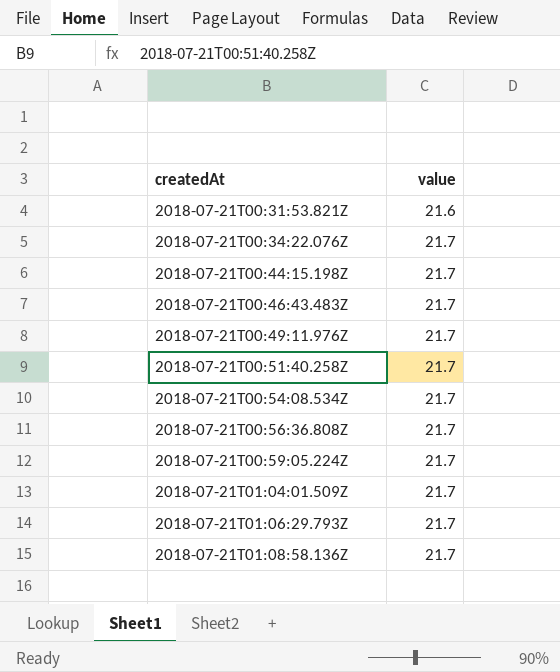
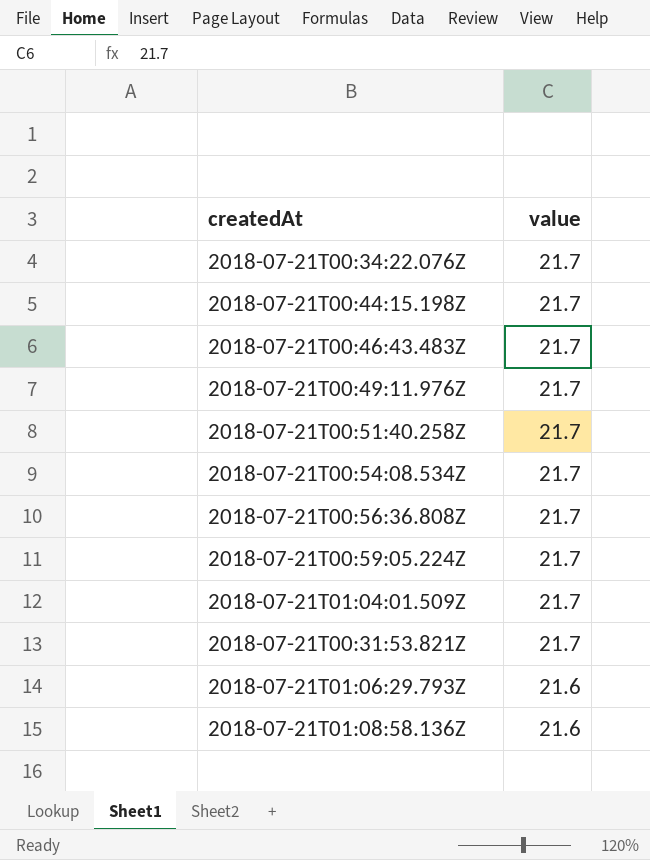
row order: createdAt ascending -> value descending
2018-07-21T00:31:53.821Z | value: 21.6 -> 21.7
2018-07-21T01:06:29.793Z | value: 21.7 -> 21.6
2018-07-21T01:08:58.136Z | value: 21.7 -> 21.6

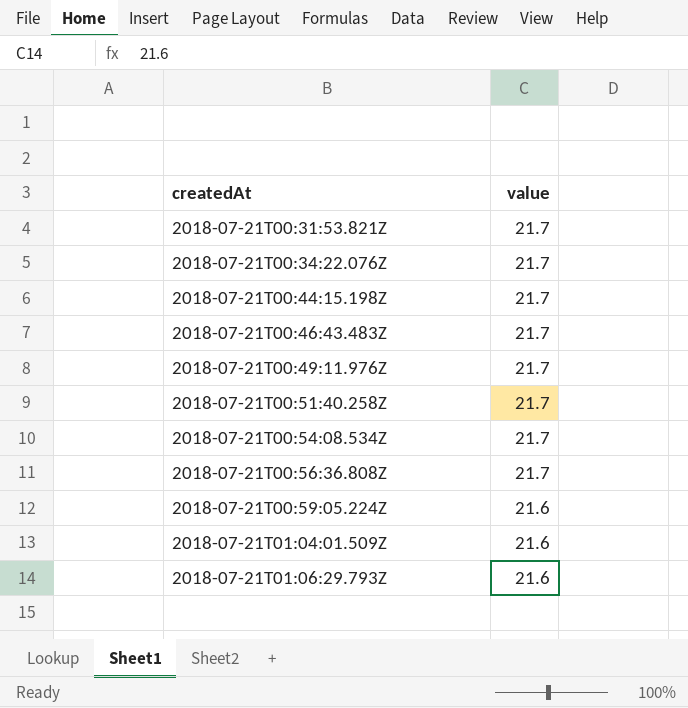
row order: value descending -> createdAt ascending
row 2018-07-21T01:08:58.136Z: 21.6 -> none
2018-07-21T00:59:05.224Z | value: 21.7 -> 21.6
2018-07-21T01:04:01.509Z | value: 21.7 -> 21.6

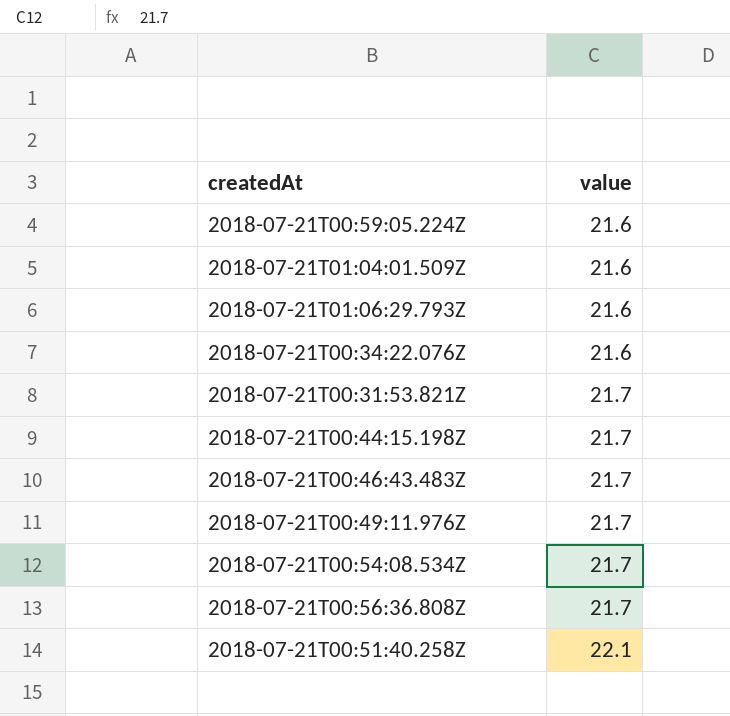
row order: createdAt ascending -> value ascending
2018-07-21T00:34:22.076Z | value: 21.7 -> 21.6
2018-07-21T00:51:40.258Z | value: 21.7 -> 22.1

